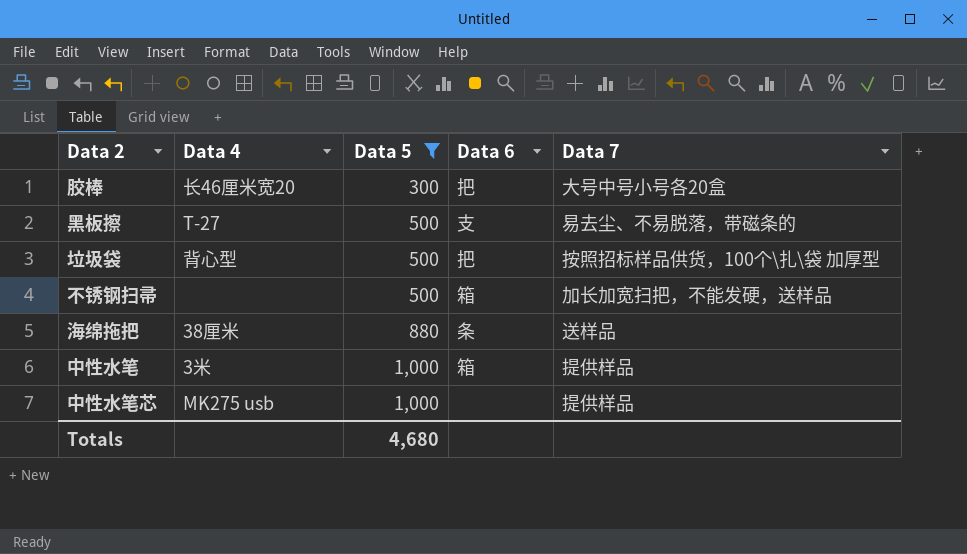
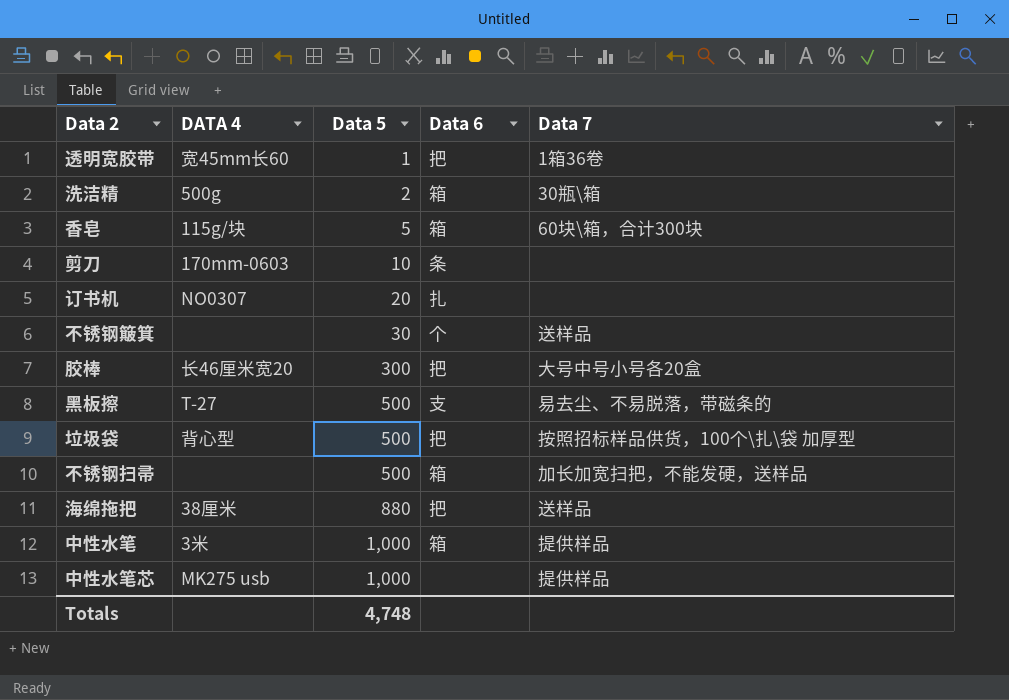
filter: Data 5 >= 300 -> none
column name: Data 4 -> DATA 4
海绵拖把 | Data 6: 条 -> 把
Totals | Data 5: 4,680 -> 4,748

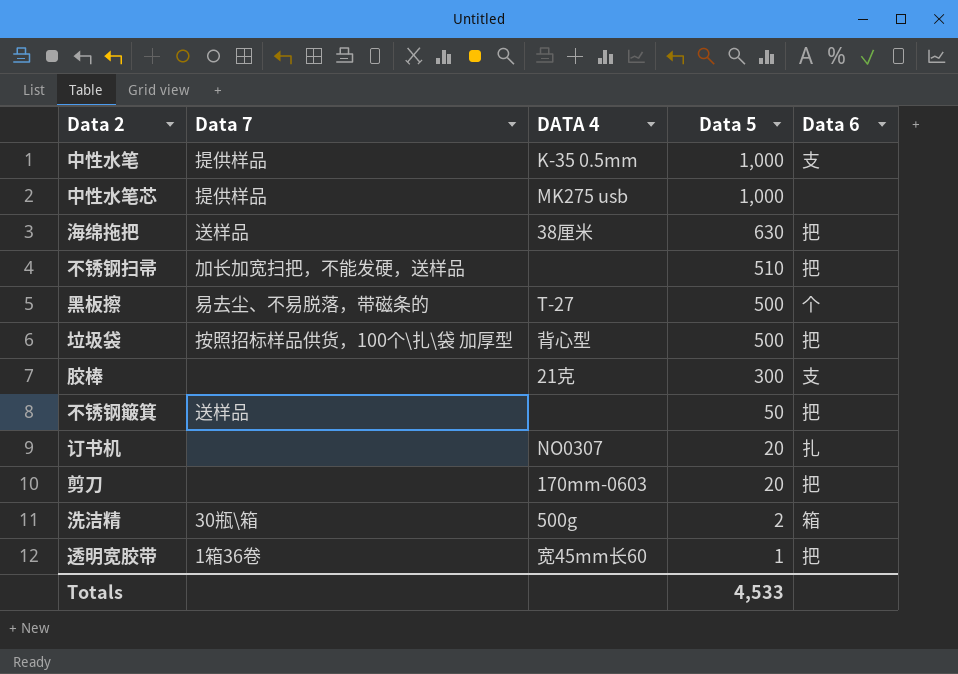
row order: Data 5 ascending -> Data 5 descending
column Data 7 | position: 5 -> 2
row 香皂: 115g/块 | 5 | 箱 | 60块\箱，合计300块 -> none
中性水笔 | DATA 4: 3米 -> K-35 0.5mm
中性水笔 | Data 6: 箱 -> 支
海绵拖把 | Data 5: 880 -> 630
不锈钢扫帚 | Data 5: 500 -> 510
不锈钢扫帚 | Data 6: 箱 -> 把
黑板擦 | Data 6: 支 -> 个
胶棒 | Data 7: 大号中号小号各20盒 -> none
胶棒 | DATA 4: 长46厘米宽20 -> 21克
胶棒 | Data 6: 把 -> 支
不锈钢簸箕 | Data 5: 30 -> 50
不锈钢簸箕 | Data 6: 个 -> 把
剪刀 | Data 5: 10 -> 20
剪刀 | Data 6: 条 -> 把
Totals | Data 5: 4,748 -> 4,533

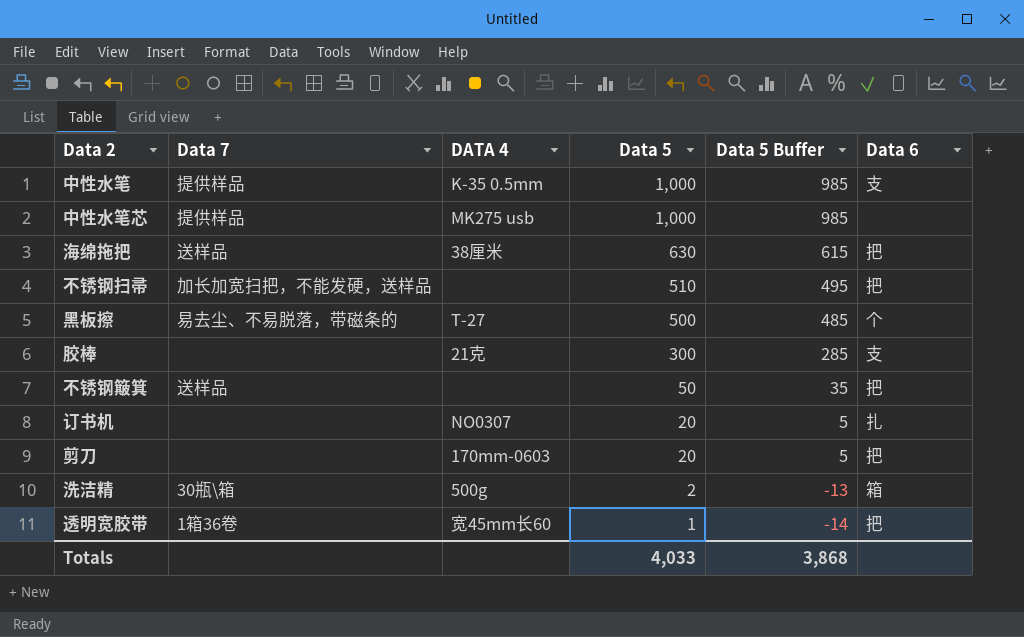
column Data 5 Buffer | formula: none -> [Data 5] - 15
row 垃圾袋: 按照招标样品供货，100个\扎\袋 加厚型 | 背心型 | 500 | 把 -> none
Totals | Data 5: 4,533 -> 4,033

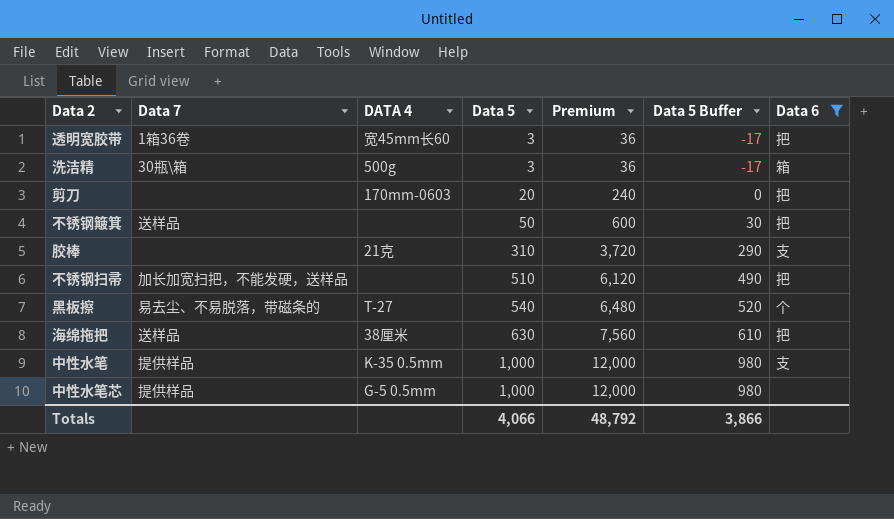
filter: none -> Data 6 != 扎
row order: Data 5 descending -> Data 5 ascending
column Premium | formula: none -> [Data 5] * 12
column Data 5 Buffer | formula: [Data 5] - 15 -> [Data 5] - 20
透明宽胶带 | Data 5: 1 -> 3
洗洁精 | Data 5: 2 -> 3
胶棒 | Data 5: 300 -> 310
黑板擦 | Data 5: 500 -> 540
中性水笔芯 | DATA 4: MK275 usb -> G-5 0.5mm
Totals | Data 5: 4,033 -> 4,066
Totals | Data 5 Buffer: 3,868 -> 3,866

